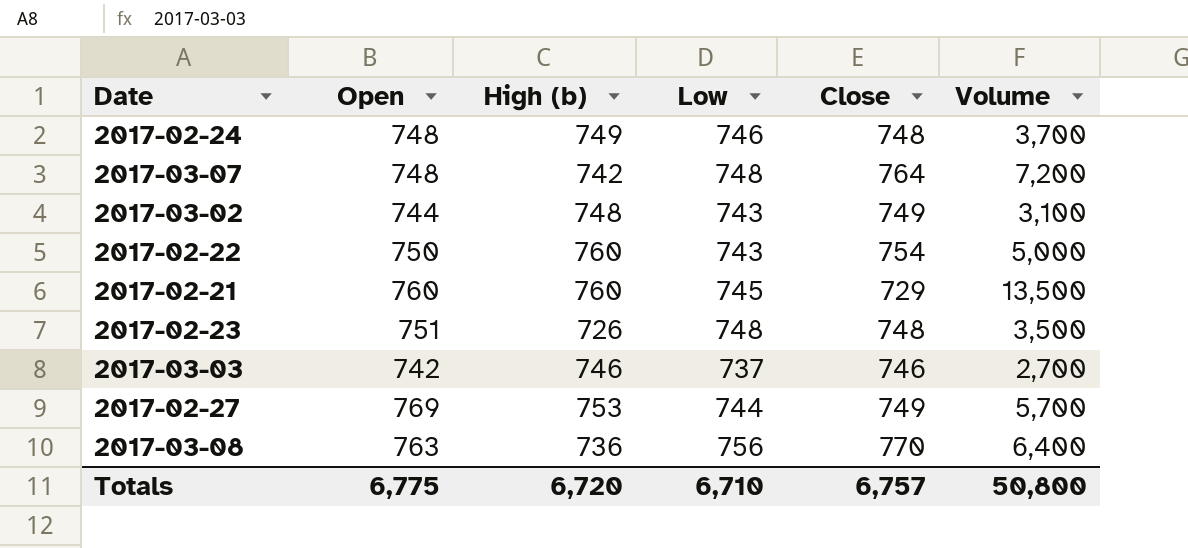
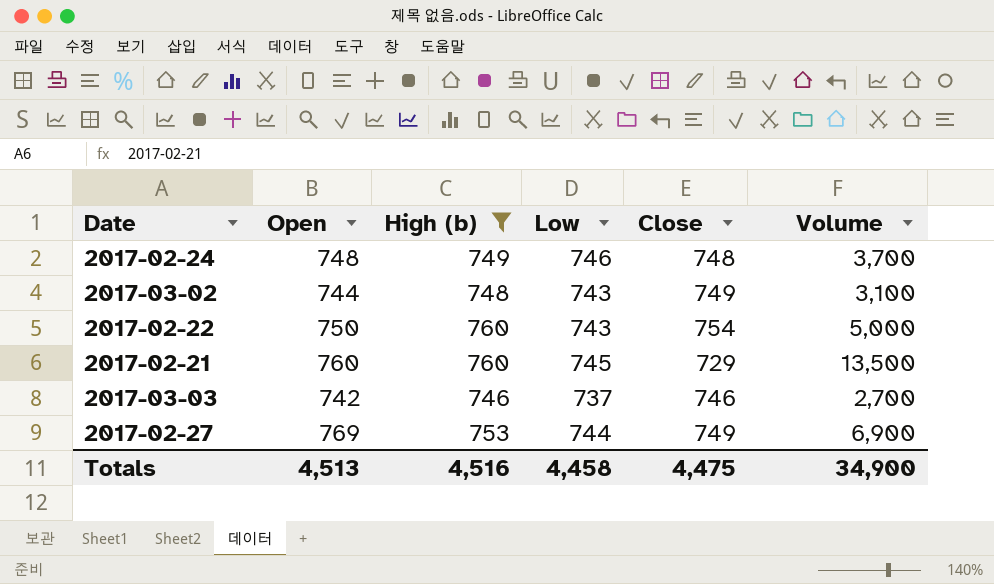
filter: none -> High (b) >= 746
2017-02-27 | Volume: 5,700 -> 6,900
Totals | Open: 6,775 -> 4,513
Totals | High (b): 6,720 -> 4,516
Totals | Low: 6,710 -> 4,458
Totals | Close: 6,757 -> 4,475
Totals | Volume: 50,800 -> 34,900

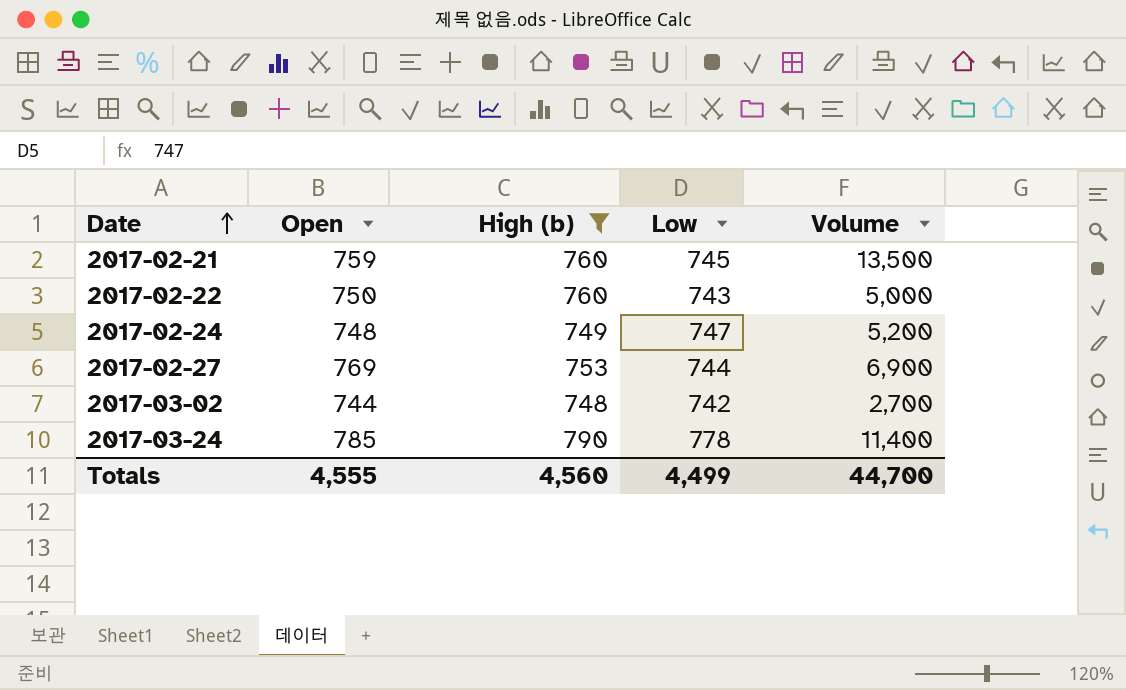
row order: none -> Date ascending
column Close | position: 5 -> none
row 2017-03-03: 742 | 746 | 737 | 746 | 2,700 -> none
2017-02-21 | Open: 760 -> 759
2017-02-24 | Low: 746 -> 747
2017-02-24 | Volume: 3,700 -> 5,200
2017-03-02 | Low: 743 -> 742
2017-03-02 | Volume: 3,100 -> 2,700
row 2017-03-24: none -> 785 | 790 | 778 | 11,400
Totals | Open: 4,513 -> 4,555
Totals | High (b): 4,516 -> 4,560
Totals | Low: 4,458 -> 4,499
Totals | Volume: 34,900 -> 44,700

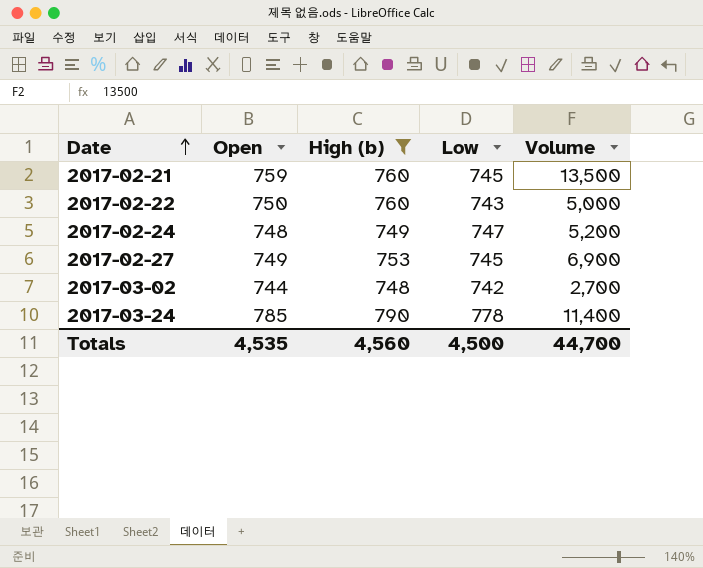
2017-02-27 | Open: 769 -> 749
2017-02-27 | Low: 744 -> 745
Totals | Open: 4,555 -> 4,535
Totals | Low: 4,499 -> 4,500

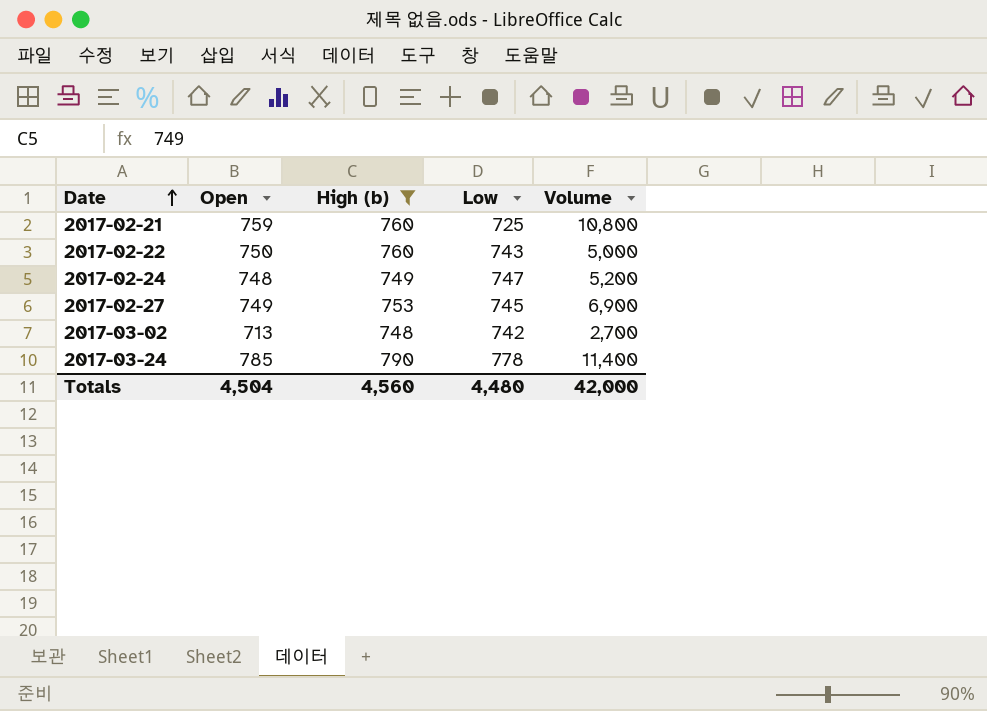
2017-02-21 | Low: 745 -> 725
2017-02-21 | Volume: 13,500 -> 10,800
2017-03-02 | Open: 744 -> 713
Totals | Open: 4,535 -> 4,504
Totals | Low: 4,500 -> 4,480
Totals | Volume: 44,700 -> 42,000

